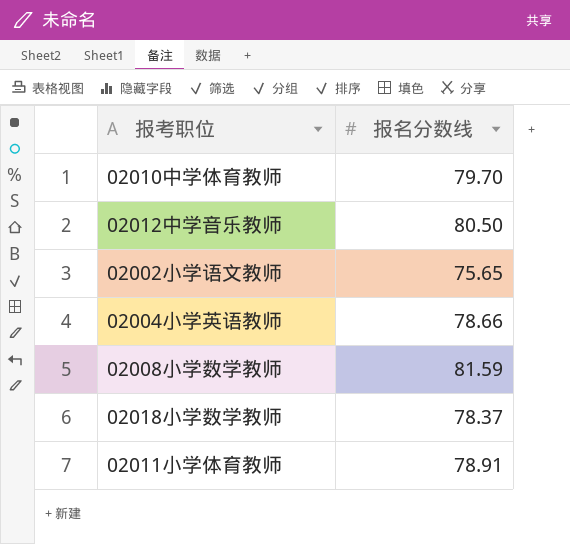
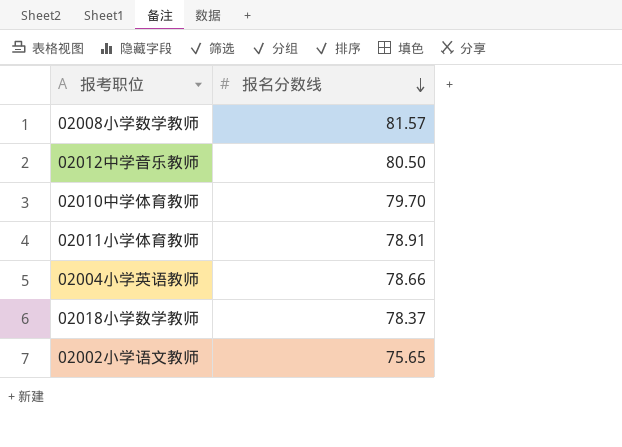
row order: none -> 报名分数线 descending
02008小学数学教师 | 报名分数线: 81.59 -> 81.57

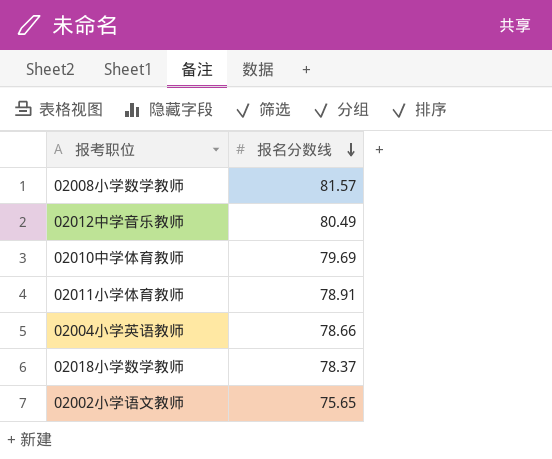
02012中学音乐教师 | 报名分数线: 80.50 -> 80.49
02010中学体育教师 | 报名分数线: 79.70 -> 79.69

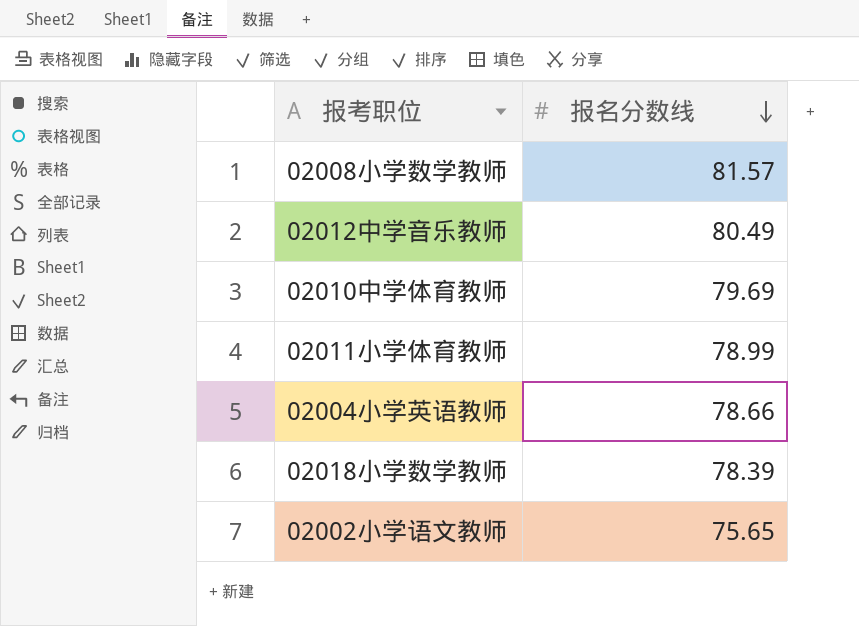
02011小学体育教师 | 报名分数线: 78.91 -> 78.99
02018小学数学教师 | 报名分数线: 78.37 -> 78.39

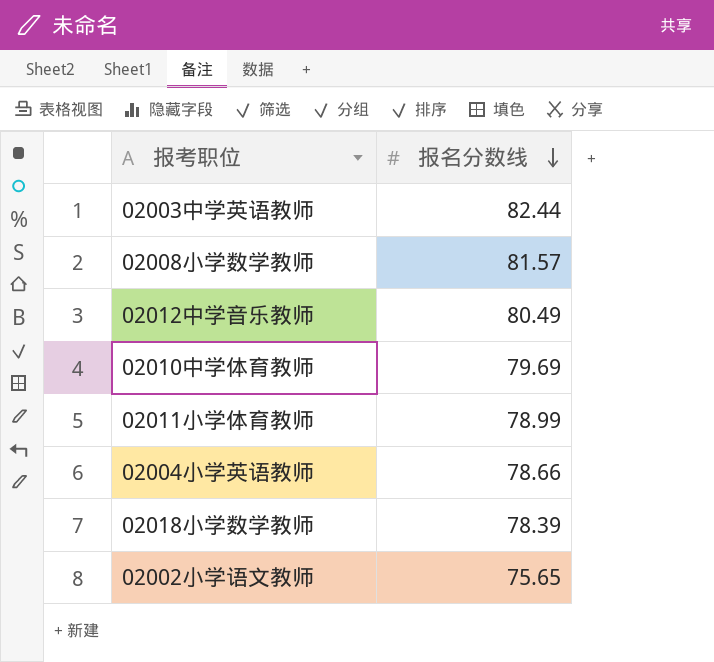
row 02003中学英语教师: none -> 82.44

